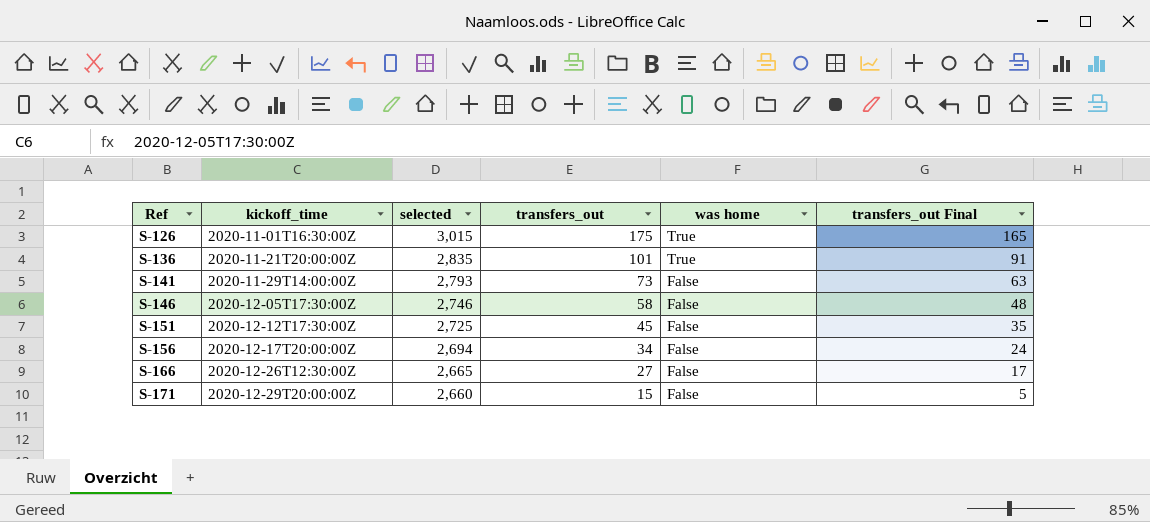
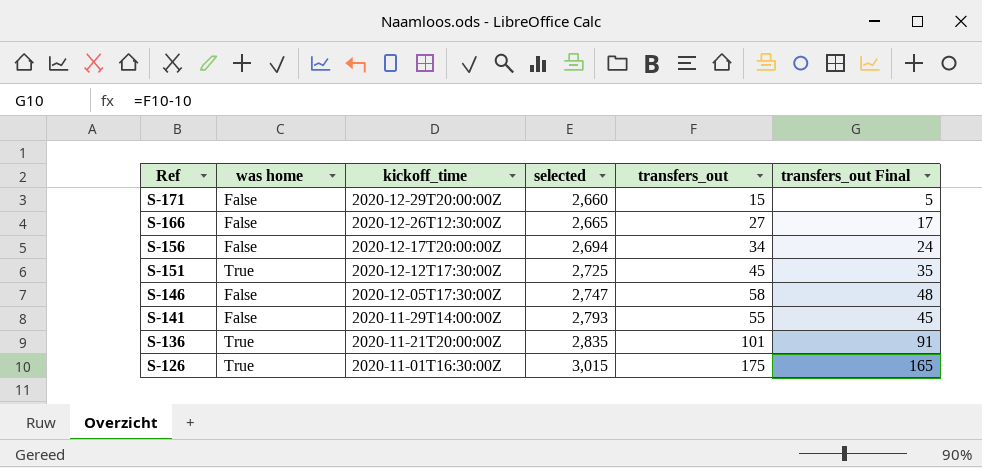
row order: Ref ascending -> Ref descending
column was home | position: 5 -> 2
S-151 | was home: False -> True
S-146 | selected: 2,746 -> 2,747
S-141 | transfers_out: 73 -> 55
S-141 | transfers_out Final: 63 -> 45

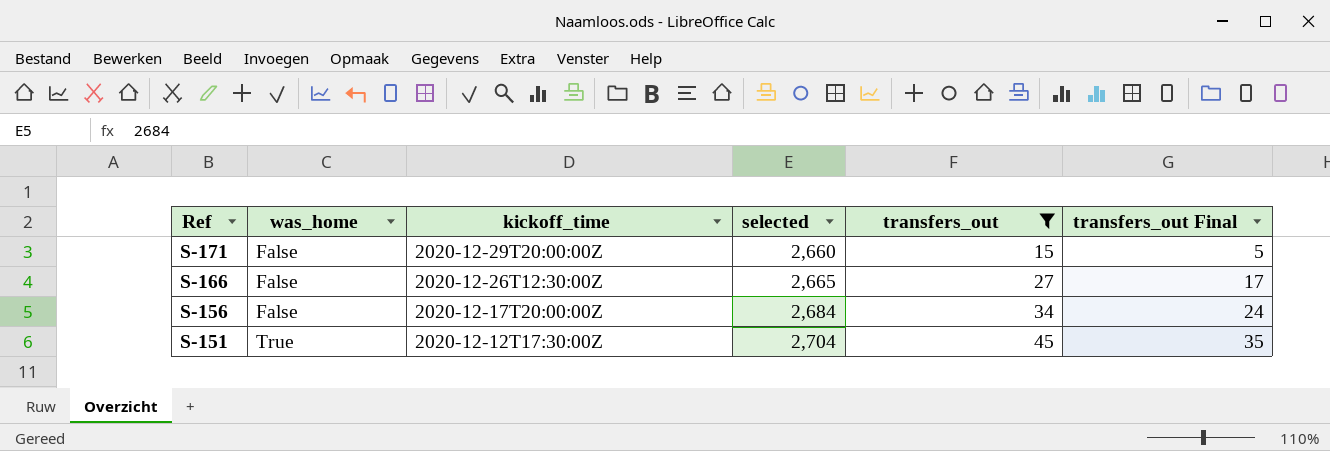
filter: none -> transfers_out <= 45
column name: was home -> was_home
S-156 | selected: 2,694 -> 2,684
S-151 | selected: 2,725 -> 2,704

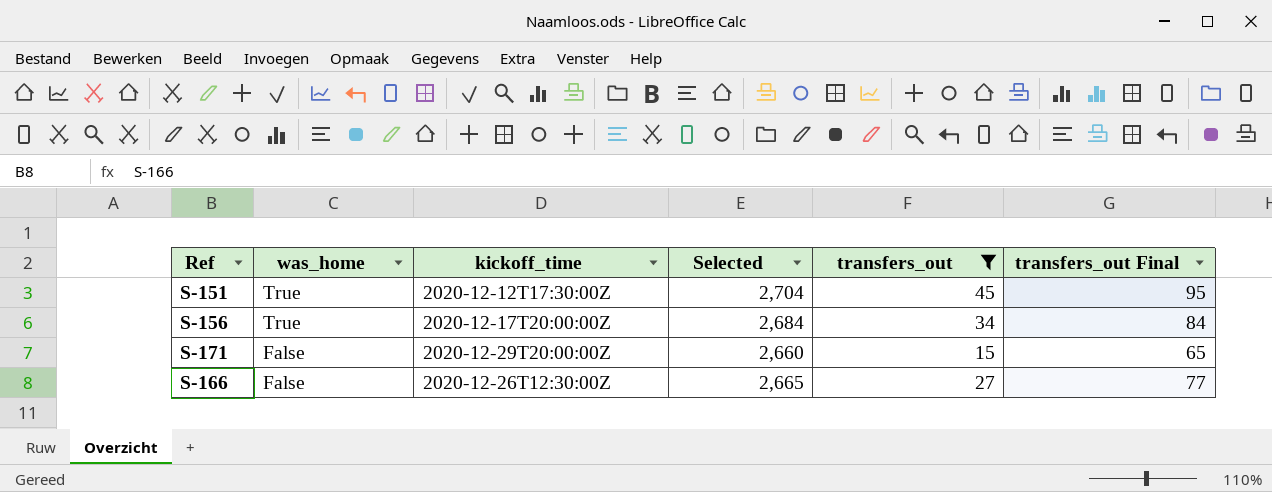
row order: Ref descending -> was_home descending
column name: selected -> Selected
column transfers_out Final | formula: [transfers_out] - 10 -> [transfers_out] + 50
S-156 | was_home: False -> True

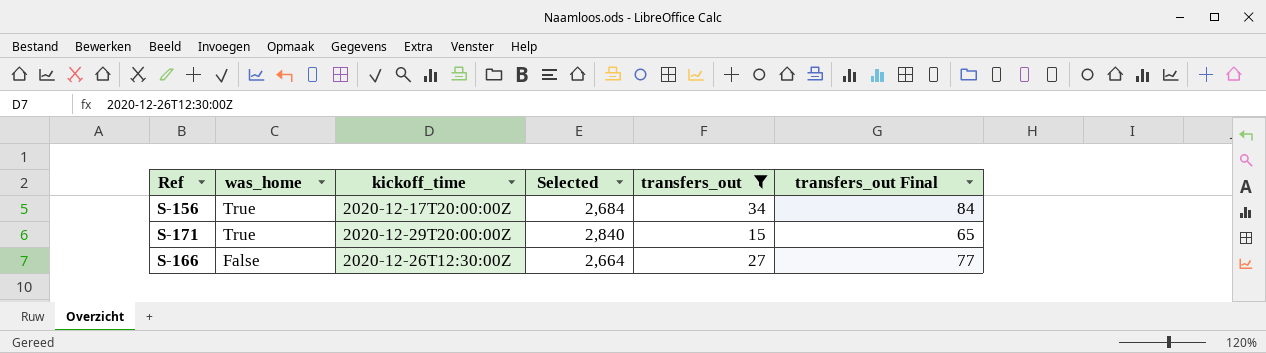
row S-151: True | 2020-12-12T17:30:00Z | 2,704 | 45 | 95 -> none
S-171 | was_home: False -> True
S-171 | Selected: 2,660 -> 2,840
S-166 | Selected: 2,665 -> 2,664

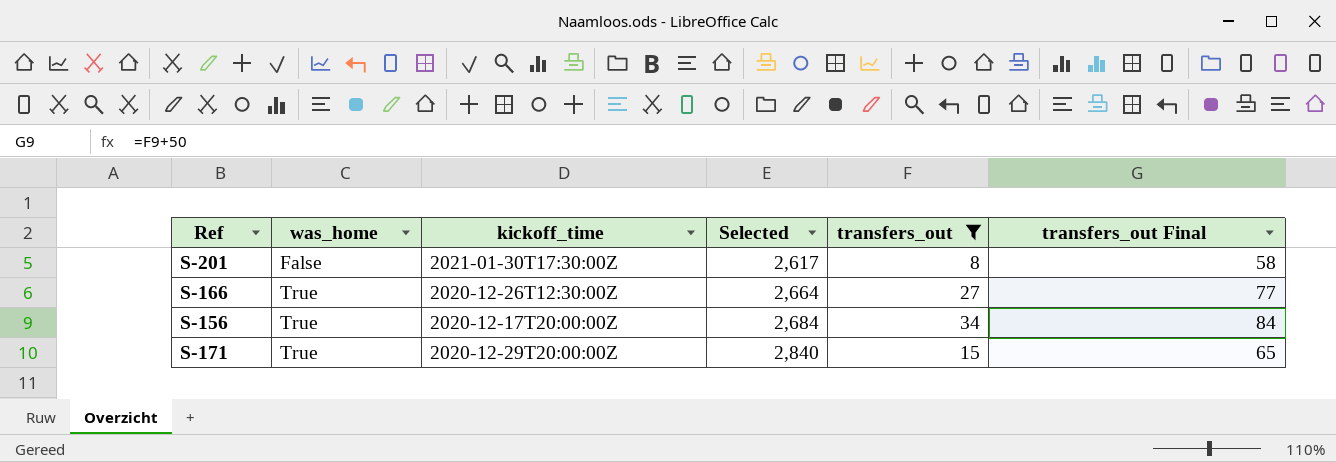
row order: was_home descending -> was_home ascending
row S-201: none -> False | 2021-01-30T17:30:00Z | 2,617 | 8 | 58
S-166 | was_home: False -> True

